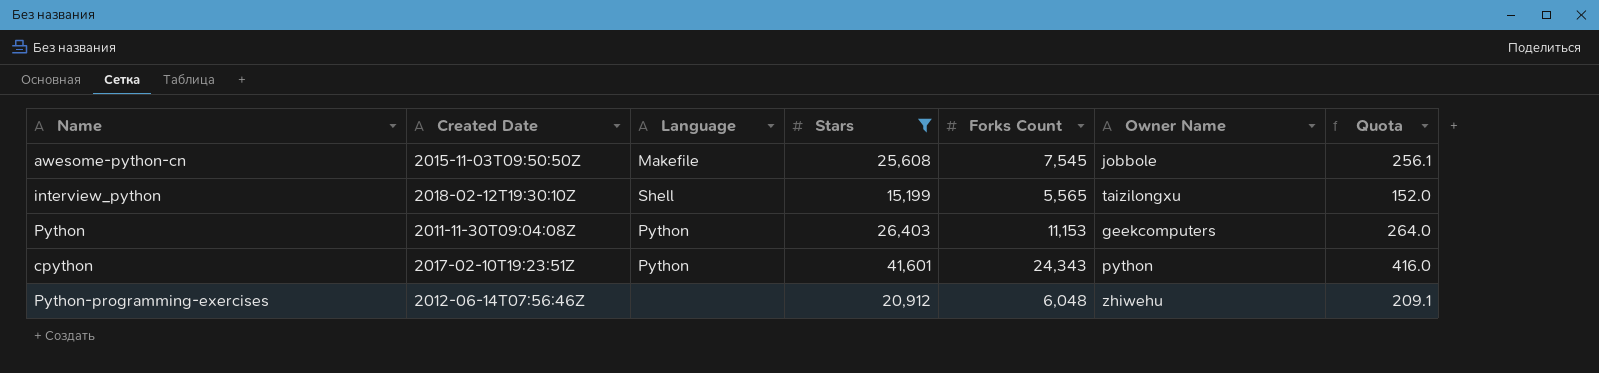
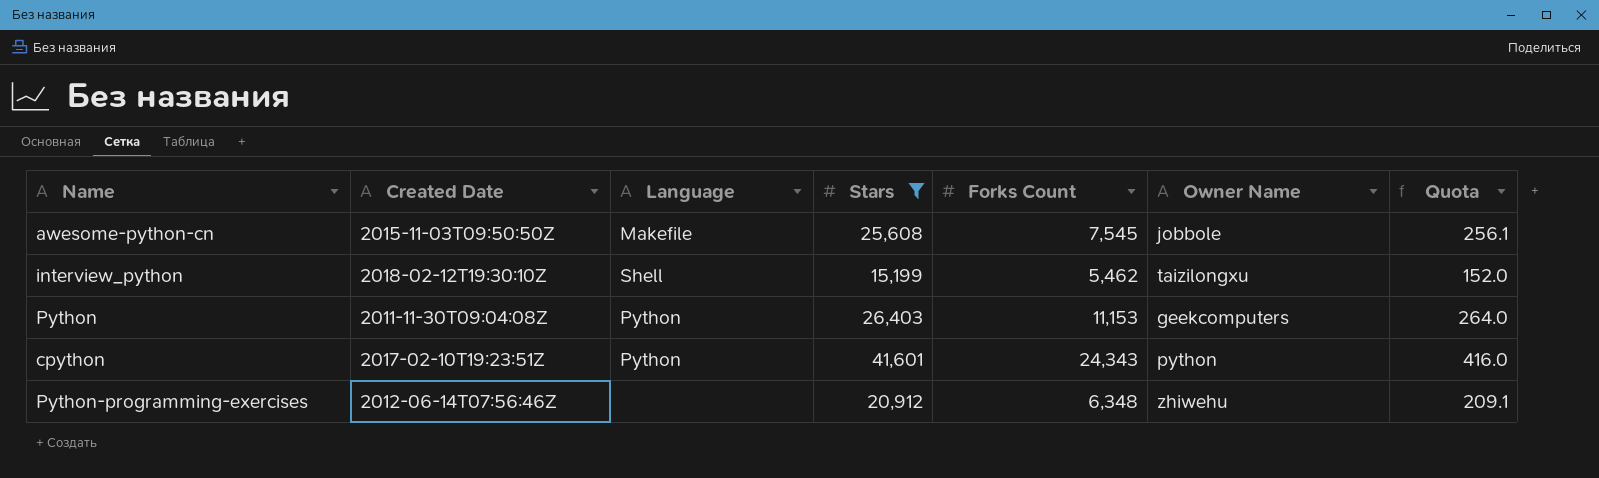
interview_python | Forks Count: 5,565 -> 5,462
Python-programming-exercises | Forks Count: 6,048 -> 6,348

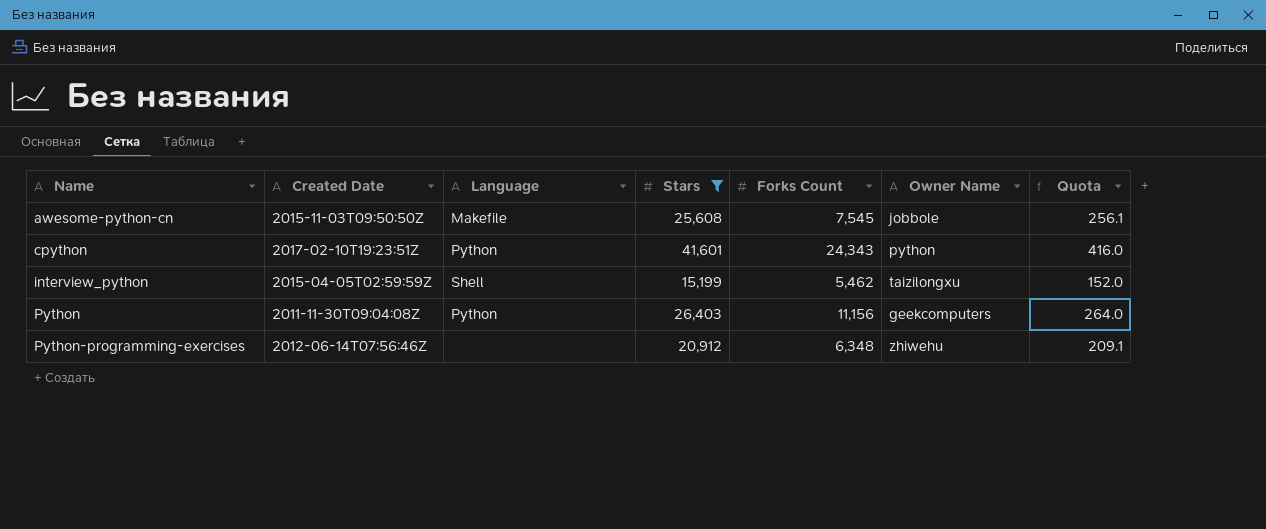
row order: none -> Name ascending
interview_python | Created Date: 2018-02-12T19:30:10Z -> 2015-04-05T02:59:59Z
Python | Forks Count: 11,153 -> 11,156

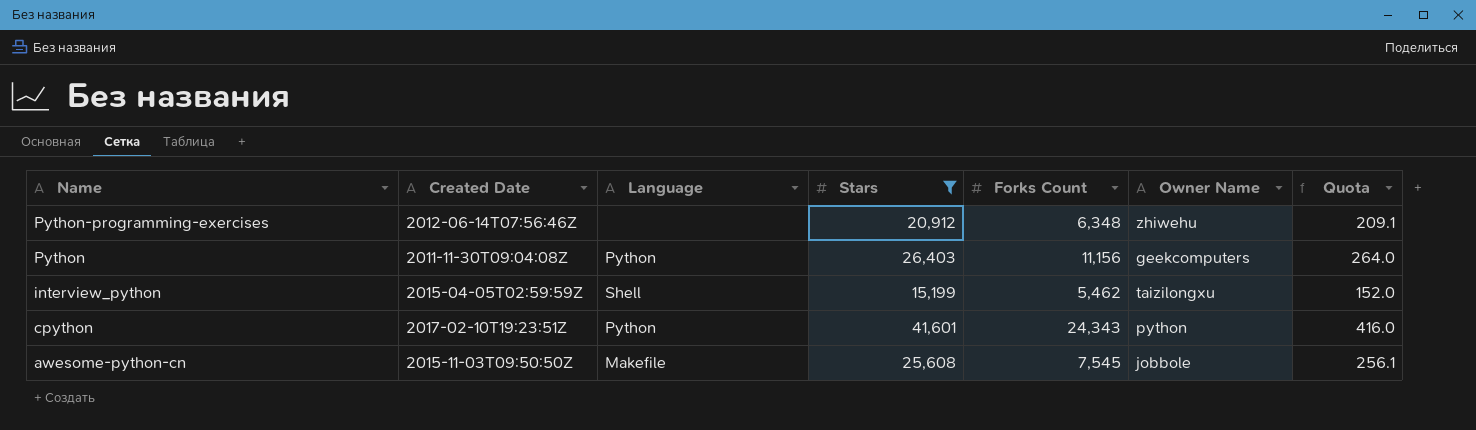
row order: Name ascending -> Name descending

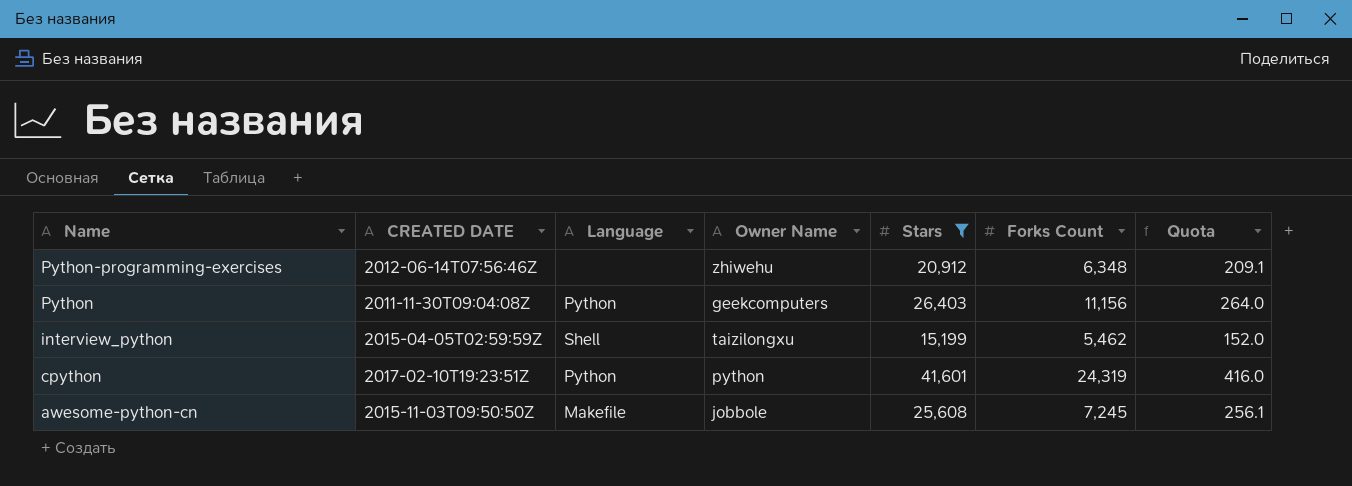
column name: Created Date -> CREATED DATE
column Owner Name | position: 6 -> 4
cpython | Forks Count: 24,343 -> 24,319
awesome-python-cn | Forks Count: 7,545 -> 7,245

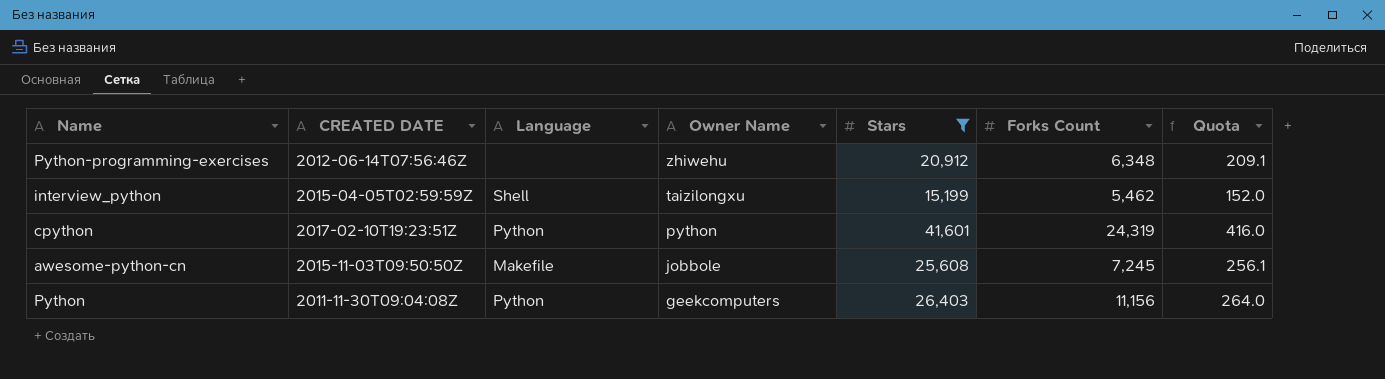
row order: Name descending -> Owner Name descending

